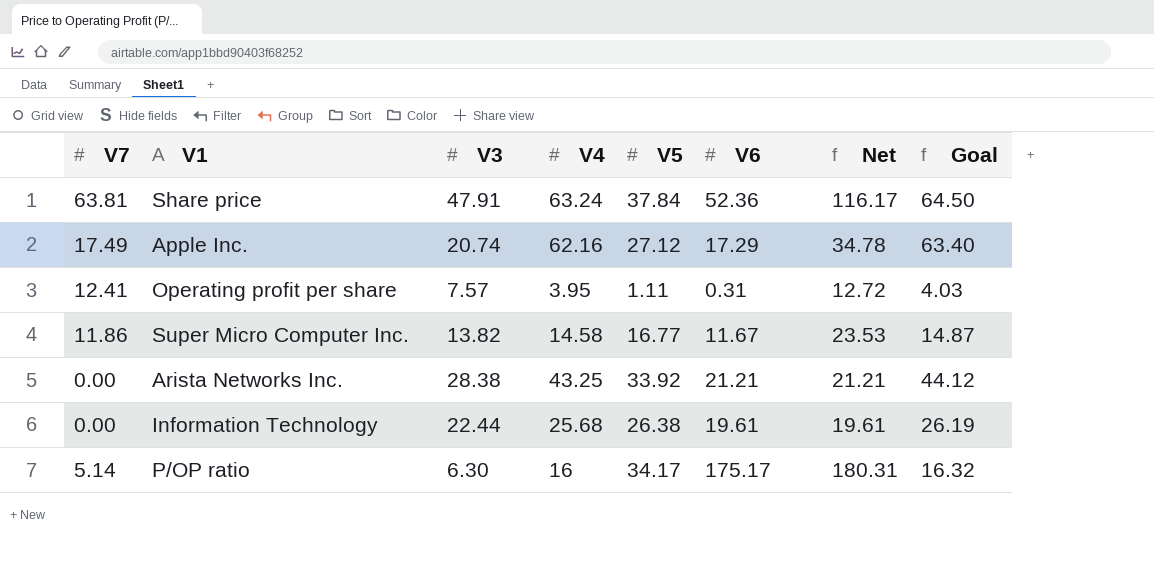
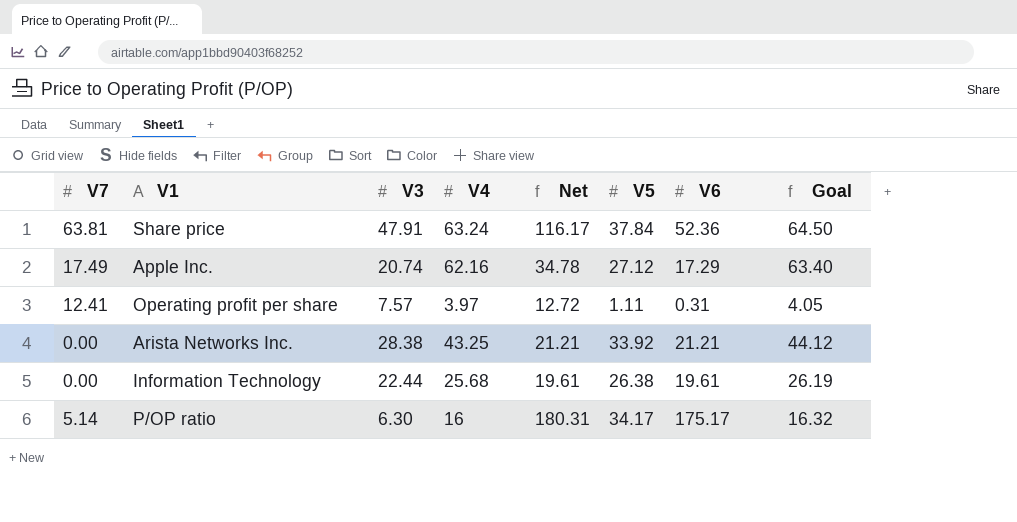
column Net | position: 7 -> 5
row Super Micro Computer Inc.: 11.86 | 13.82 | 14.58 | 16.77 | 11.67 | 23.53 | 14.87 -> none
Operating profit per share | V4: 3.95 -> 3.97
Operating profit per share | Goal: 4.03 -> 4.05

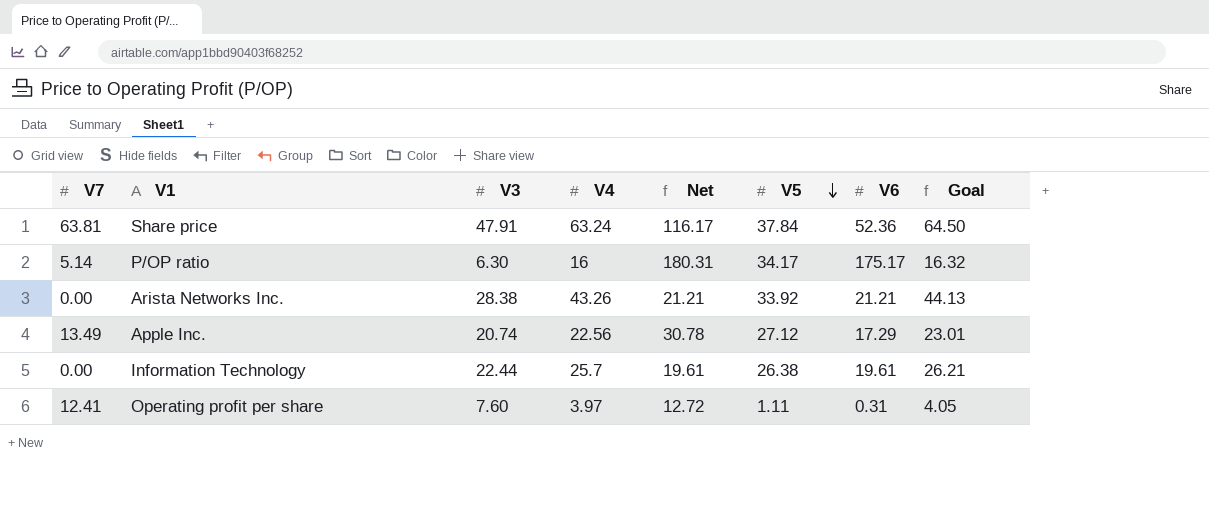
row order: none -> V5 descending
Arista Networks Inc. | V4: 43.25 -> 43.26
Arista Networks Inc. | Goal: 44.12 -> 44.13
Apple Inc. | V7: 17.49 -> 13.49
Apple Inc. | V4: 62.16 -> 22.56
Apple Inc. | Net: 34.78 -> 30.78
Apple Inc. | Goal: 63.40 -> 23.01
Information Technology | V4: 25.68 -> 25.7
Information Technology | Goal: 26.19 -> 26.21
Operating profit per share | V3: 7.57 -> 7.60

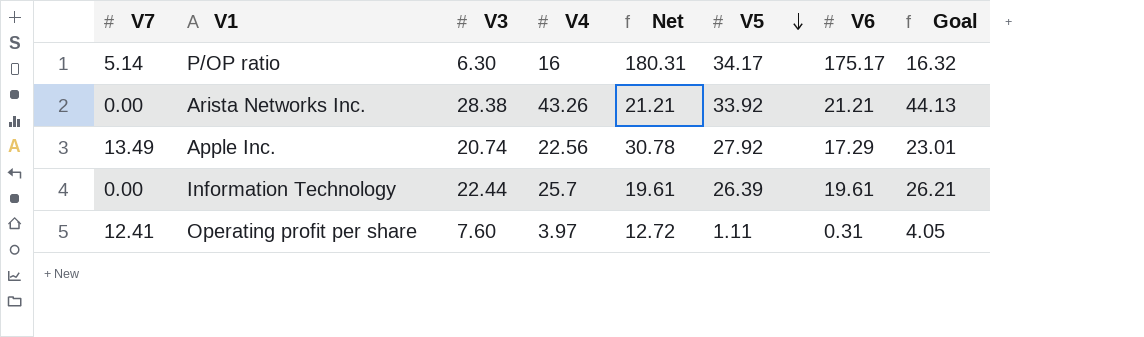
row Share price: 63.81 | 47.91 | 63.24 | 116.17 | 37.84 | 52.36 | 64.50 -> none
Apple Inc. | V5: 27.12 -> 27.92
Information Technology | V5: 26.38 -> 26.39

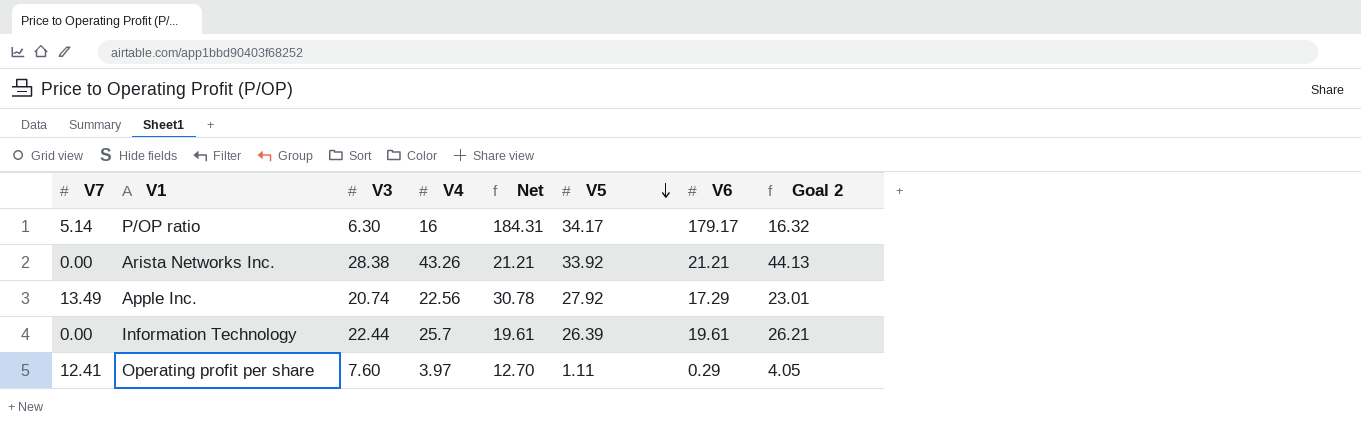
column name: Goal -> Goal 2
P/OP ratio | Net: 180.31 -> 184.31
P/OP ratio | V6: 175.17 -> 179.17
Operating profit per share | Net: 12.72 -> 12.70
Operating profit per share | V6: 0.31 -> 0.29

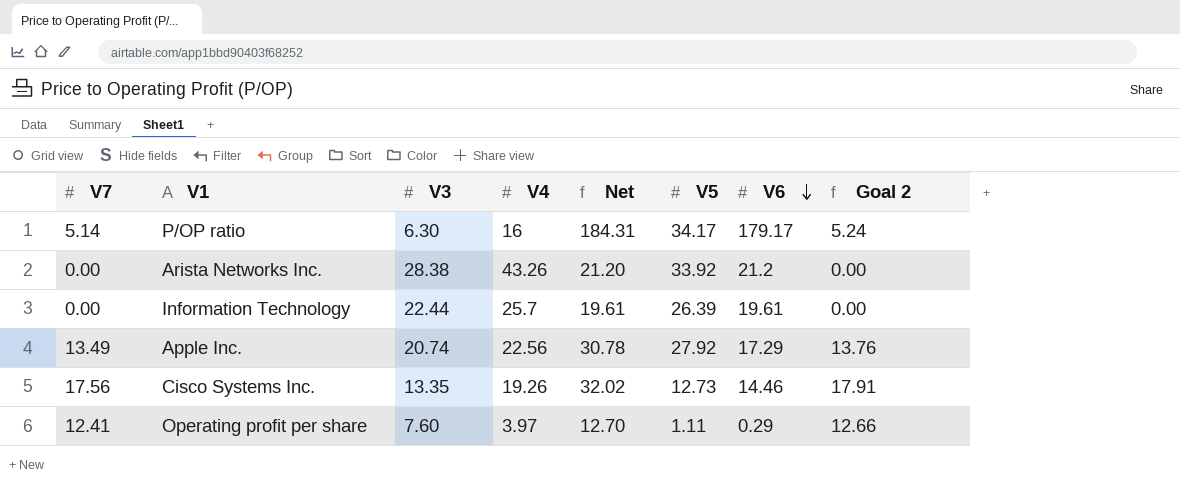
row order: V5 descending -> V6 descending
column Goal 2 | formula: [V4] * 1.02 -> [V7] * 1.02
Arista Networks Inc. | Net: 21.21 -> 21.20
Arista Networks Inc. | V6: 21.21 -> 21.2
row Cisco Systems Inc.: none -> 17.56 | 13.35 | 19.26 | 32.02 | 12.73 | 14.46 | 17.91

